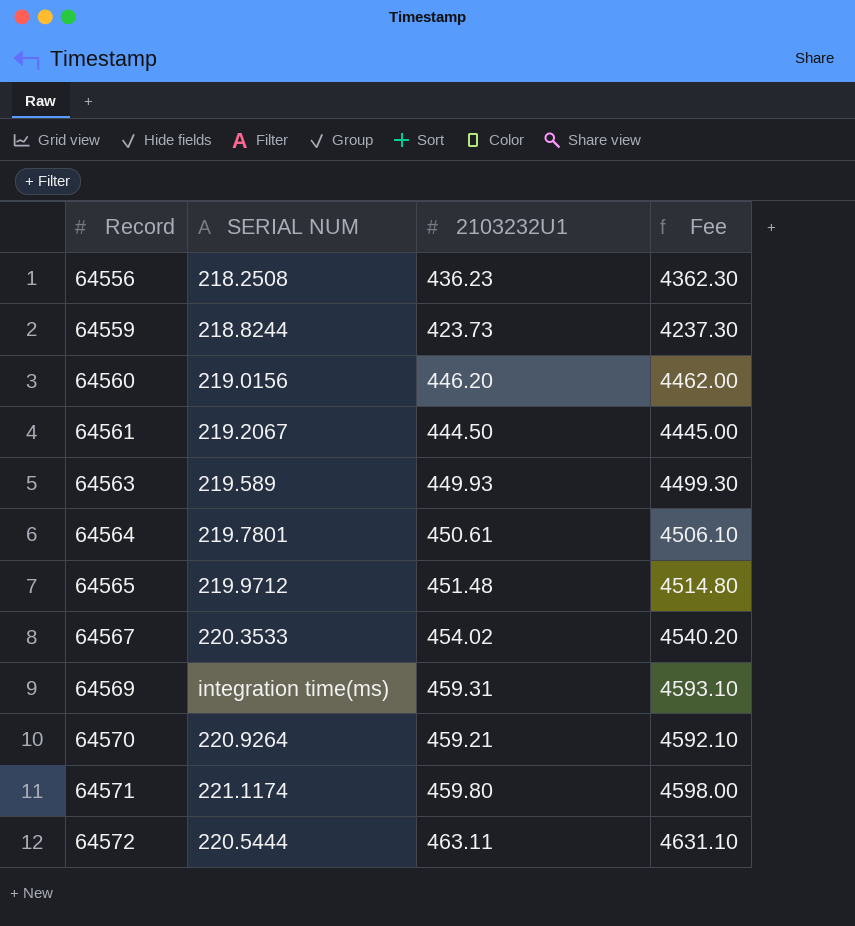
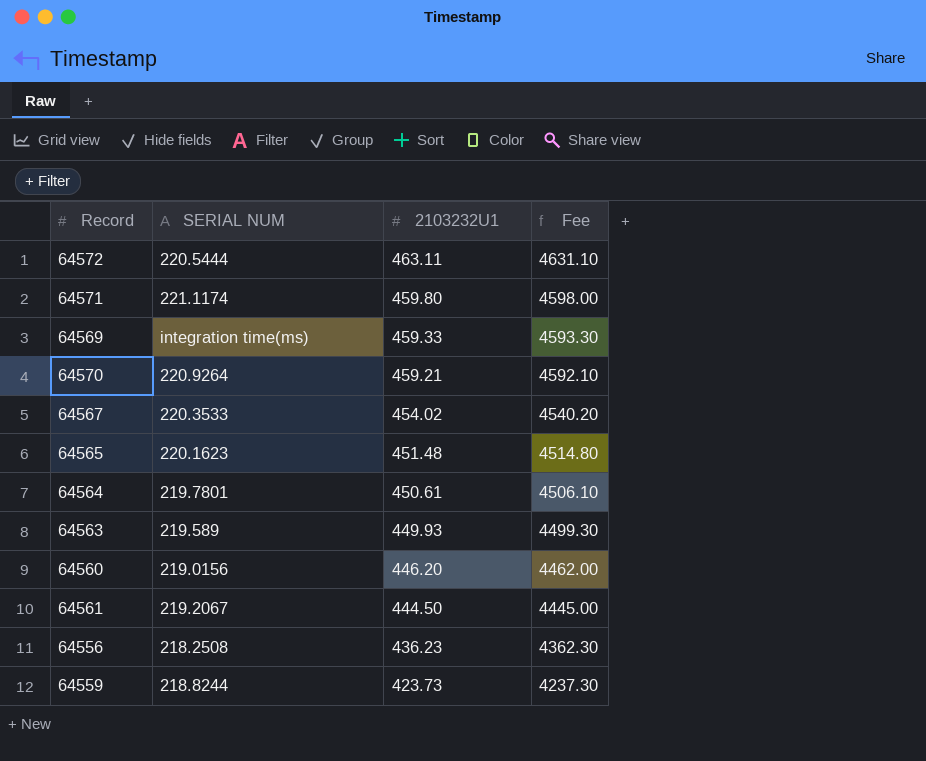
row order: Record ascending -> 2103232U1 descending
64569 | 2103232U1: 459.31 -> 459.33
64569 | Fee: 4593.10 -> 4593.30
64565 | SERIAL NUM: 219.9712 -> 220.1623

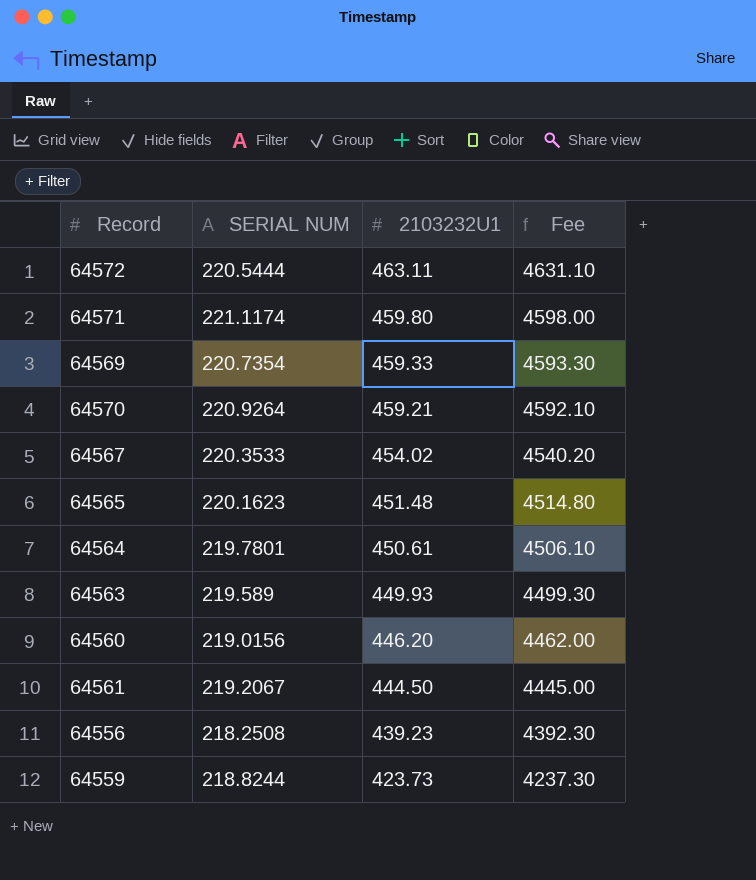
64569 | SERIAL NUM: integration time(ms) -> 220.7354
64556 | 2103232U1: 436.23 -> 439.23
64556 | Fee: 4362.30 -> 4392.30

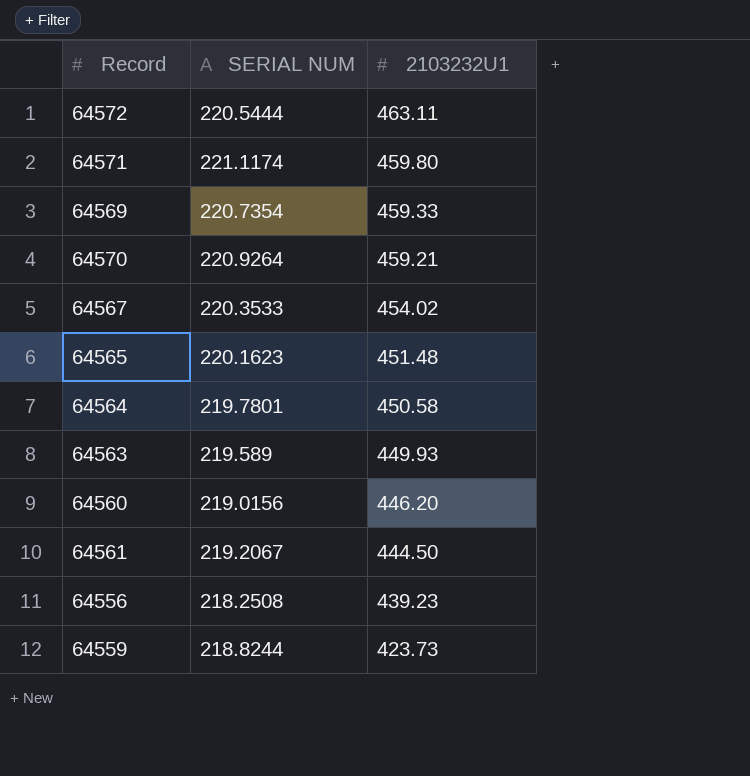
column Fee | formula: [2103232U1] * 10 -> none
64564 | 2103232U1: 450.61 -> 450.58

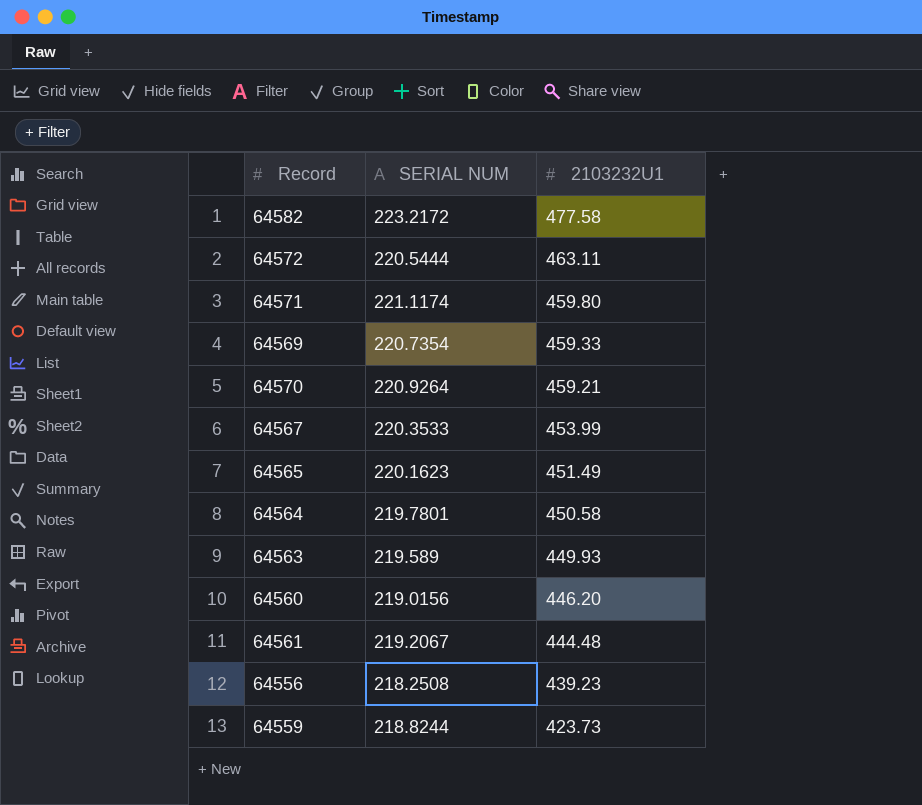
row 64582: none -> 223.2172 | 477.58
64567 | 2103232U1: 454.02 -> 453.99
64565 | 2103232U1: 451.48 -> 451.49
64561 | 2103232U1: 444.50 -> 444.48

